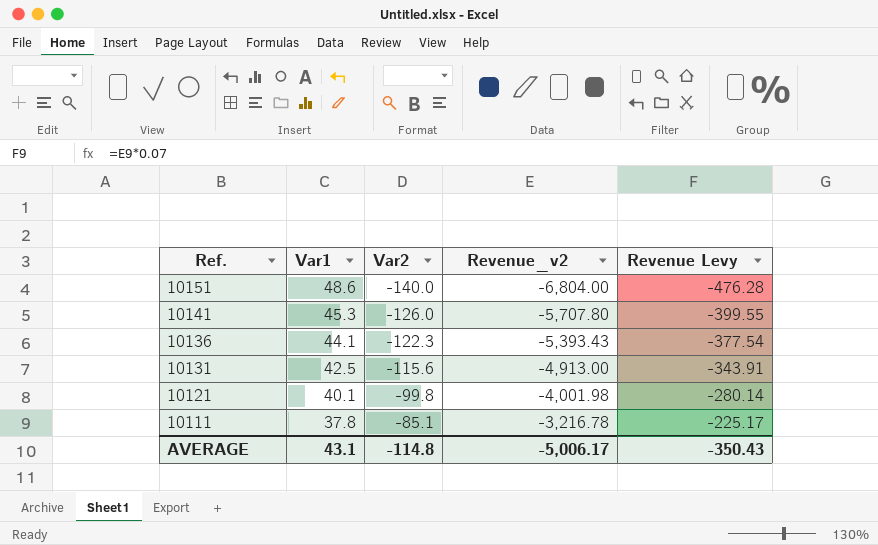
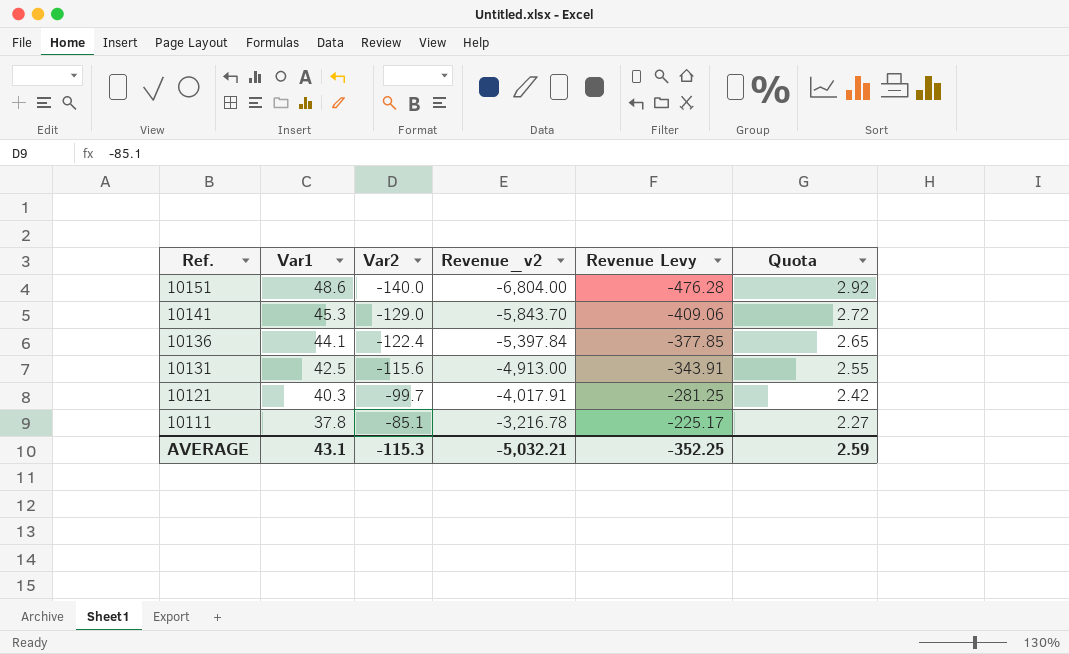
column Quota | formula: none -> [Var1] * 0.06
10141 | Var2: -126.0 -> -129.0
10141 | Revenue_v2: -5,707.80 -> -5,843.70
10141 | Revenue Levy: -399.55 -> -409.06
10136 | Var2: -122.3 -> -122.4
10136 | Revenue_v2: -5,393.43 -> -5,397.84
10136 | Revenue Levy: -377.54 -> -377.85
10121 | Var1: 40.1 -> 40.3
10121 | Var2: -99.8 -> -99.7
10121 | Revenue_v2: -4,001.98 -> -4,017.91
10121 | Revenue Levy: -280.14 -> -281.25
AVERAGE | Var2: -114.8 -> -115.3
AVERAGE | Revenue_v2: -5,006.17 -> -5,032.21
AVERAGE | Revenue Levy: -350.43 -> -352.25

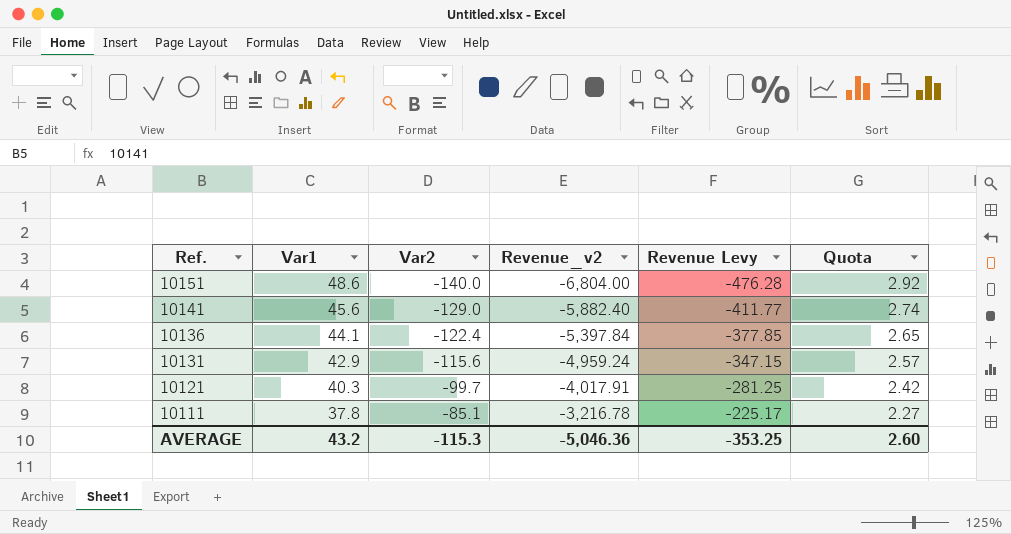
10141 | Var1: 45.3 -> 45.6
10141 | Revenue_v2: -5,843.70 -> -5,882.40
10141 | Revenue Levy: -409.06 -> -411.77
10141 | Quota: 2.72 -> 2.74
10131 | Var1: 42.5 -> 42.9
10131 | Revenue_v2: -4,913.00 -> -4,959.24
10131 | Revenue Levy: -343.91 -> -347.15
10131 | Quota: 2.55 -> 2.57
AVERAGE | Var1: 43.1 -> 43.2
AVERAGE | Revenue_v2: -5,032.21 -> -5,046.36
AVERAGE | Revenue Levy: -352.25 -> -353.25
AVERAGE | Quota: 2.59 -> 2.60

